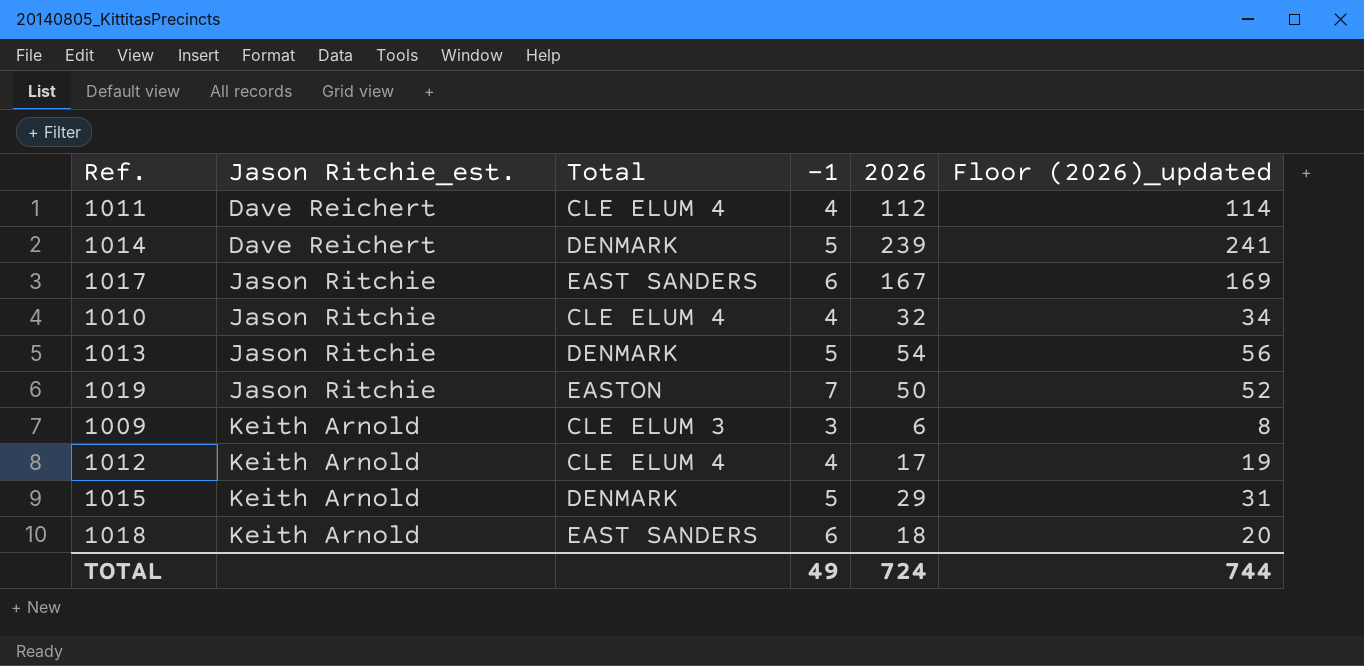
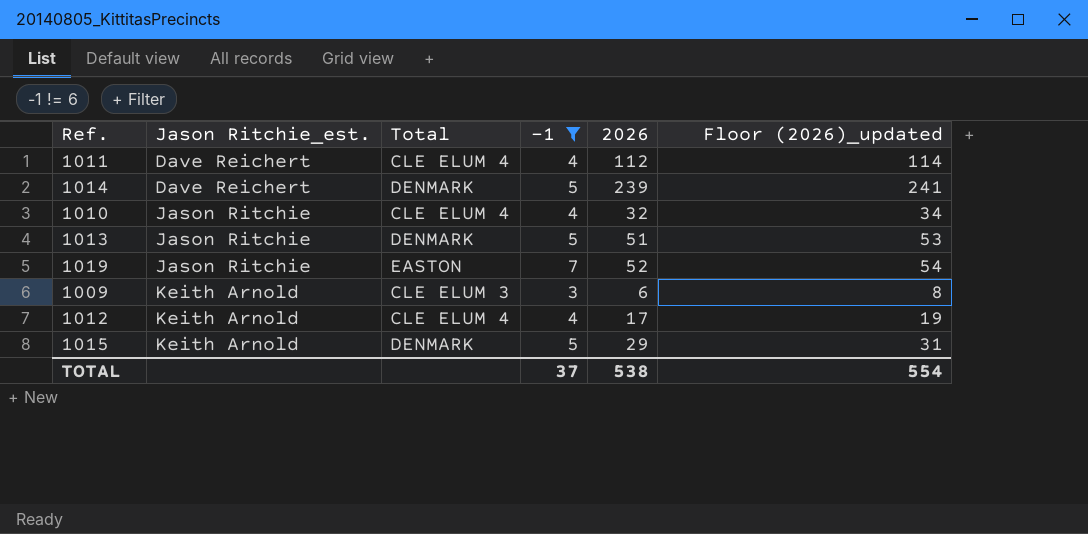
filter: none -> -1 != 6
1013 | 2026: 54 -> 51
1013 | Floor (2026)_updated: 56 -> 53
1019 | 2026: 50 -> 52
1019 | Floor (2026)_updated: 52 -> 54
TOTAL | -1: 49 -> 37
TOTAL | 2026: 724 -> 538
TOTAL | Floor (2026)_updated: 744 -> 554

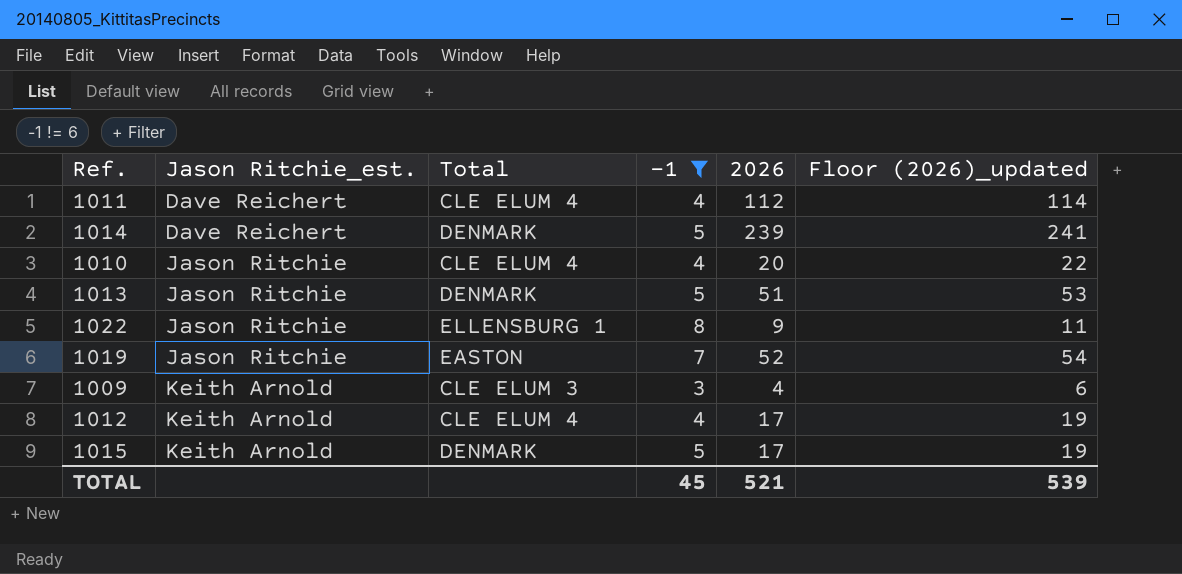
1010 | 2026: 32 -> 20
1010 | Floor (2026)_updated: 34 -> 22
row 1022: none -> Jason Ritchie | ELLENSBURG 1 | 8 | 9 | 11
1009 | 2026: 6 -> 4
1009 | Floor (2026)_updated: 8 -> 6
1015 | 2026: 29 -> 17
1015 | Floor (2026)_updated: 31 -> 19
TOTAL | -1: 37 -> 45
TOTAL | 2026: 538 -> 521
TOTAL | Floor (2026)_updated: 554 -> 539

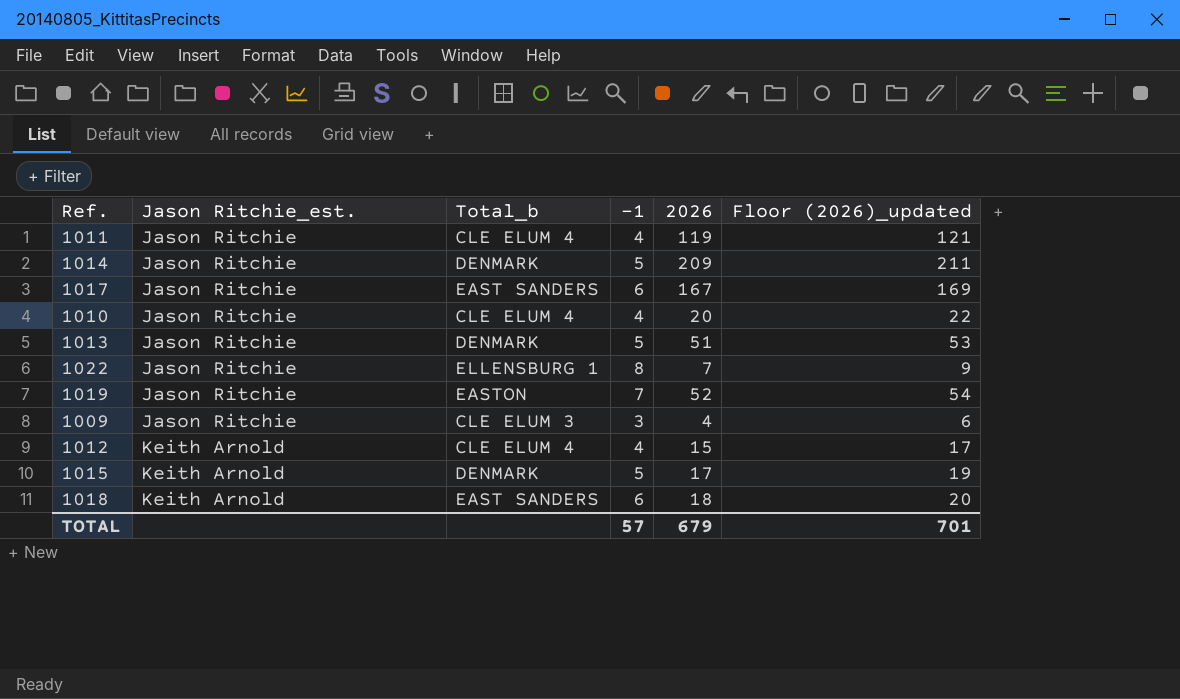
filter: -1 != 6 -> none
column name: Total -> Total_b
1011 | Jason Ritchie_est.: Dave Reichert -> Jason Ritchie
1011 | 2026: 112 -> 119
1011 | Floor (2026)_updated: 114 -> 121
1014 | Jason Ritchie_est.: Dave Reichert -> Jason Ritchie
1014 | 2026: 239 -> 209
1014 | Floor (2026)_updated: 241 -> 211
1022 | 2026: 9 -> 7
1022 | Floor (2026)_updated: 11 -> 9
1009 | Jason Ritchie_est.: Keith Arnold -> Jason Ritchie
1012 | 2026: 17 -> 15
1012 | Floor (2026)_updated: 19 -> 17
TOTAL | -1: 45 -> 57
TOTAL | 2026: 521 -> 679
TOTAL | Floor (2026)_updated: 539 -> 701

